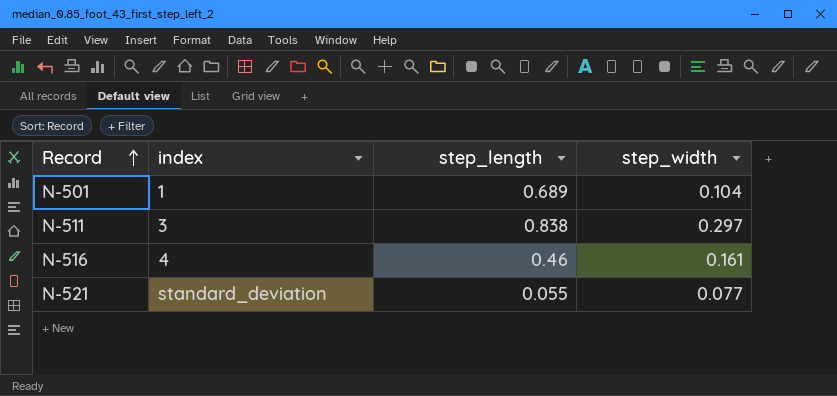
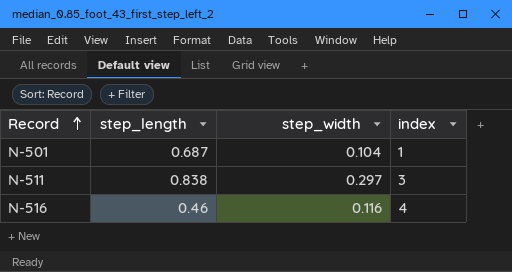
column index | position: 2 -> 4
row N-521: standard_deviation | 0.055 | 0.077 -> none
N-501 | step_length: 0.689 -> 0.687
N-516 | step_width: 0.161 -> 0.116

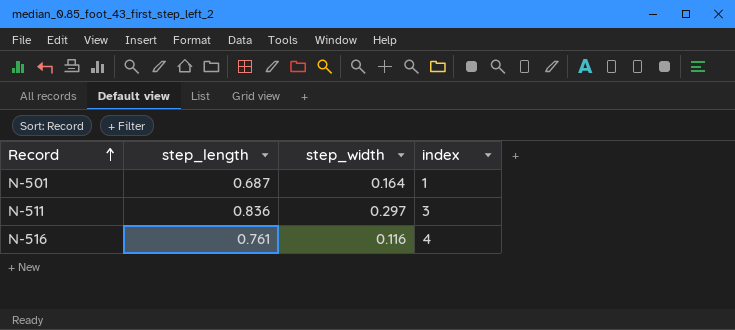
N-501 | step_width: 0.104 -> 0.164
N-511 | step_length: 0.838 -> 0.836
N-516 | step_length: 0.46 -> 0.761

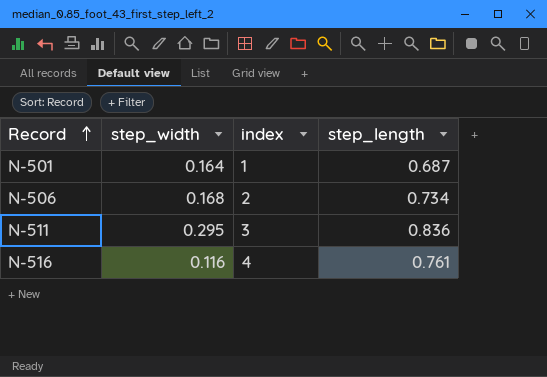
column step_length | position: 2 -> 4
row N-506: none -> 0.168 | 2 | 0.734
N-511 | step_width: 0.297 -> 0.295

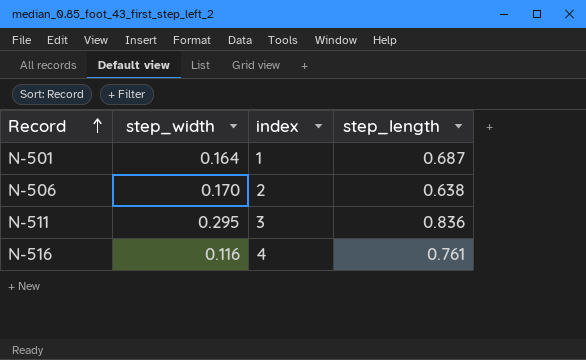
N-506 | step_width: 0.168 -> 0.170
N-506 | step_length: 0.734 -> 0.638

